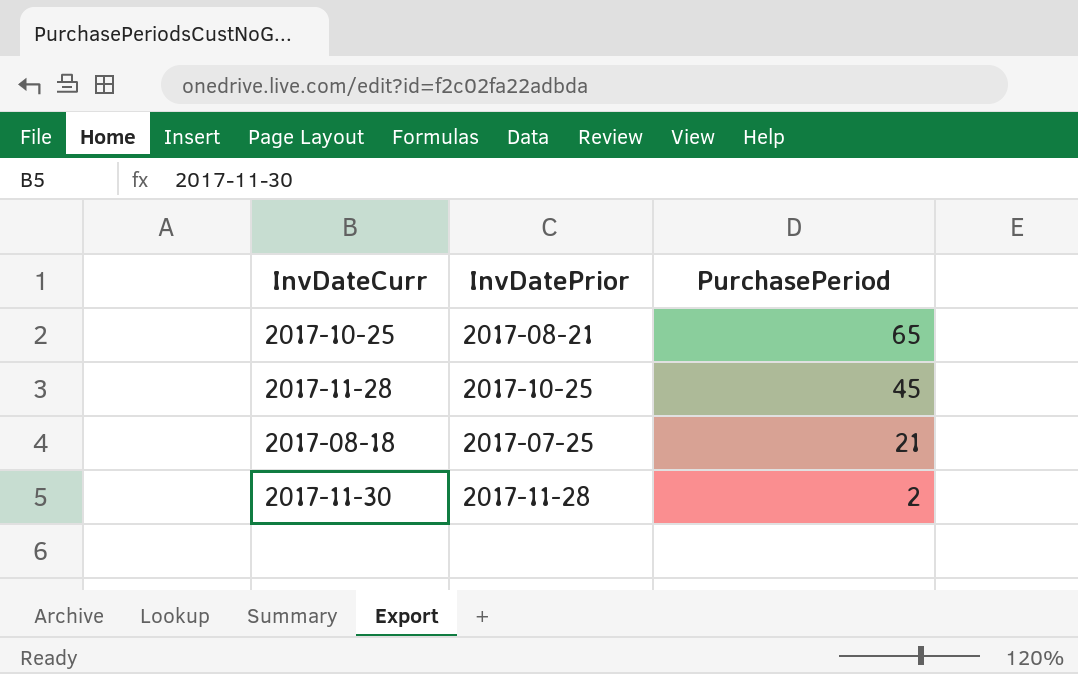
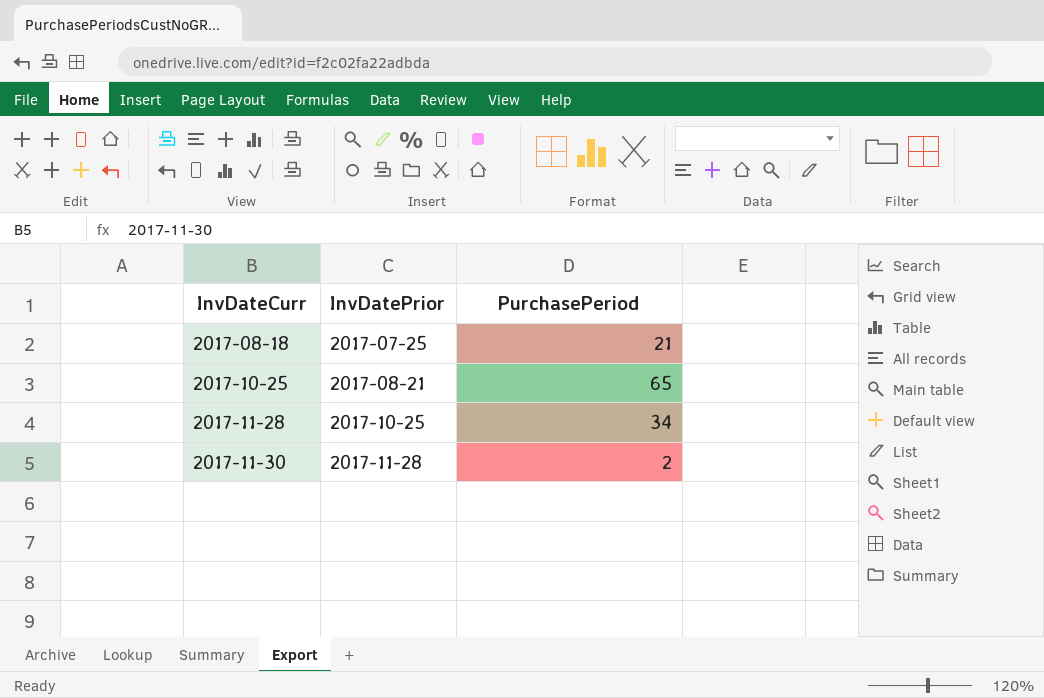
row order: PurchasePeriod descending -> InvDateCurr ascending
2017-11-28 | PurchasePeriod: 45 -> 34

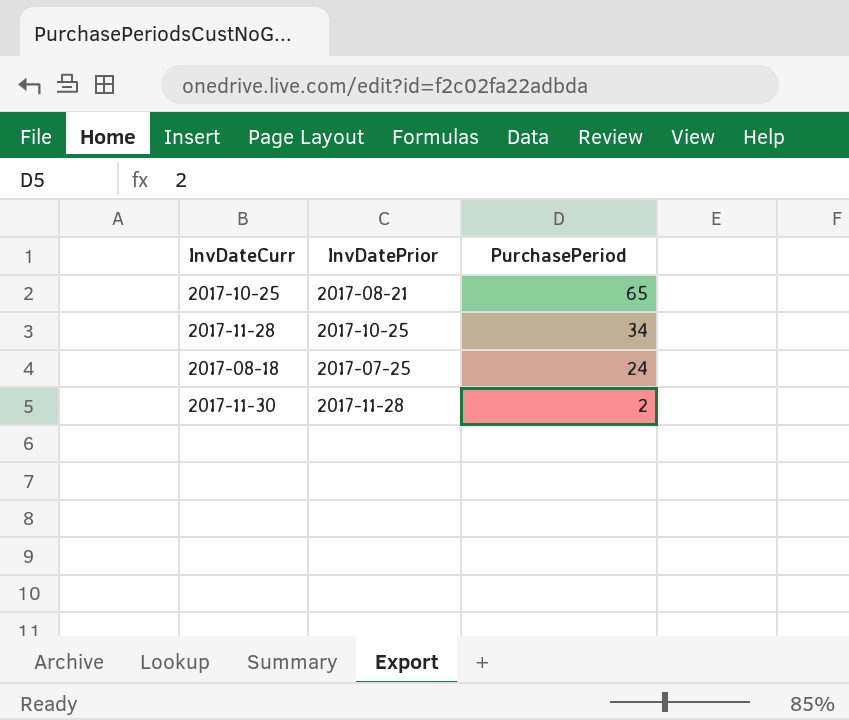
row order: InvDateCurr ascending -> PurchasePeriod descending
2017-08-18 | PurchasePeriod: 21 -> 24

